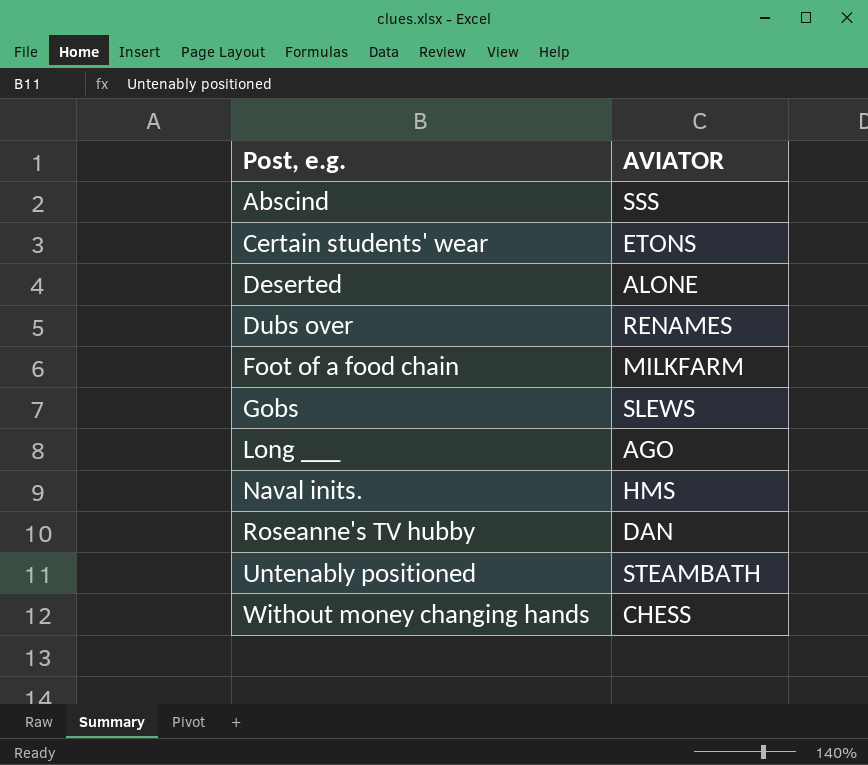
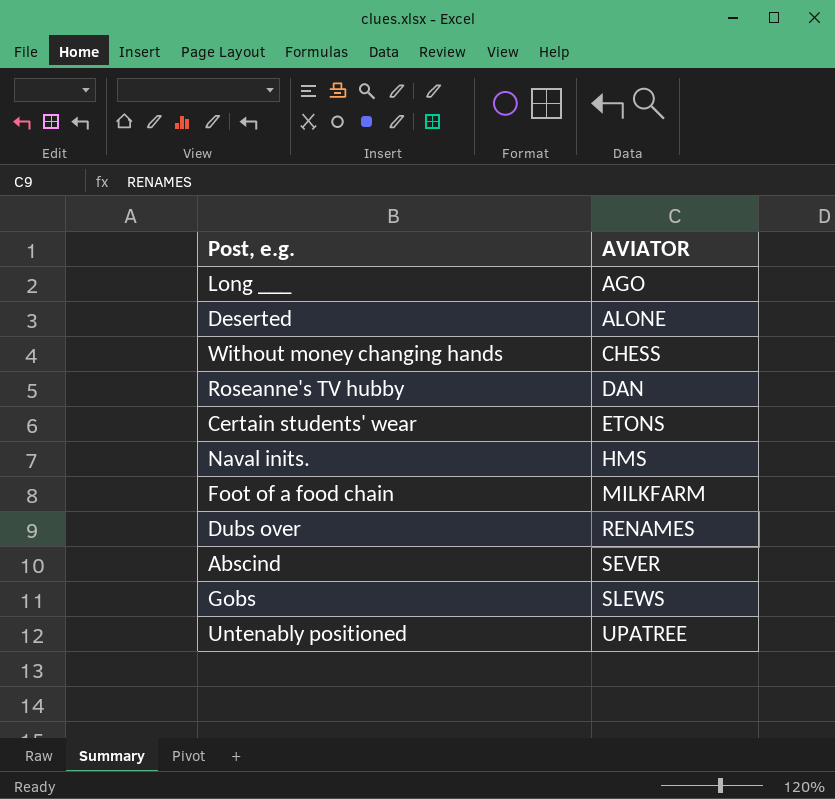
row order: Post, e.g. ascending -> AVIATOR ascending
Abscind | AVIATOR: SSS -> SEVER
Untenably positioned | AVIATOR: STEAMBATH -> UPATREE

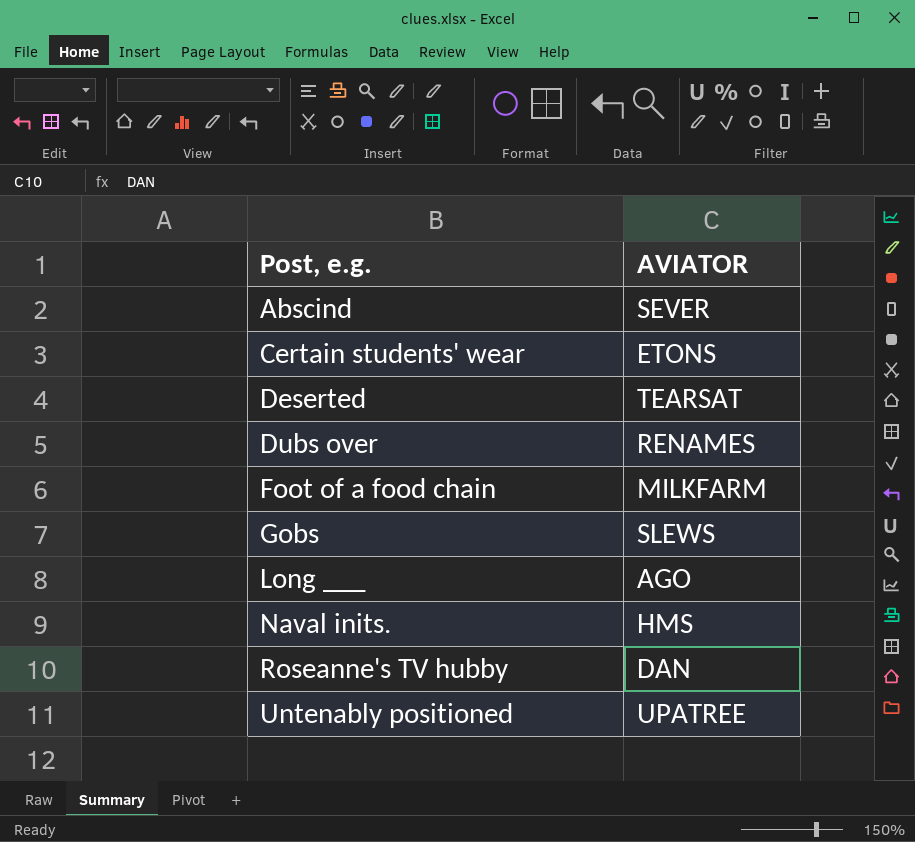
row order: AVIATOR ascending -> Post, e.g. ascending
row Without money changing hands: CHESS -> none
Deserted | AVIATOR: ALONE -> TEARSAT

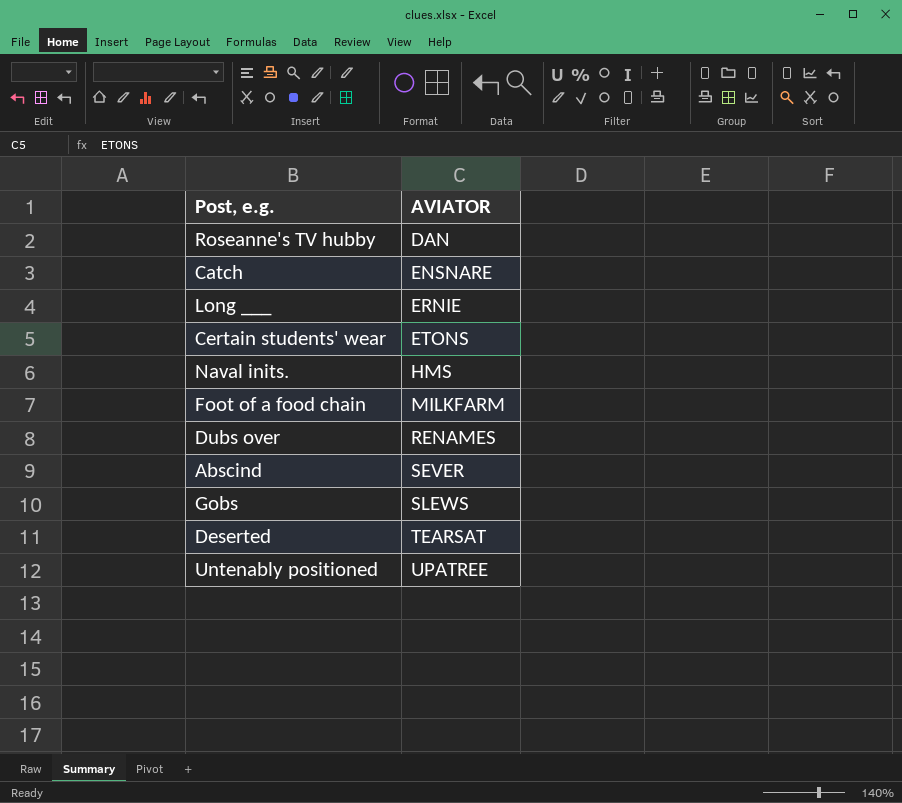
row order: Post, e.g. ascending -> AVIATOR ascending
row Catch: none -> ENSNARE
Long ___ | AVIATOR: AGO -> ERNIE

